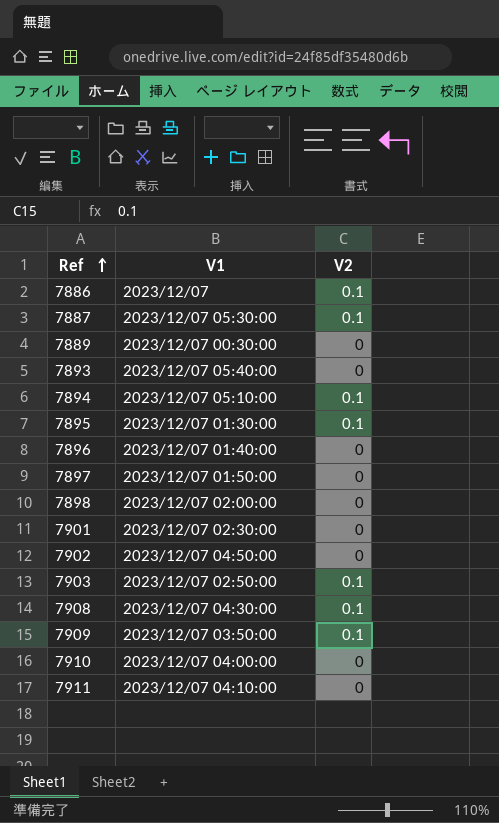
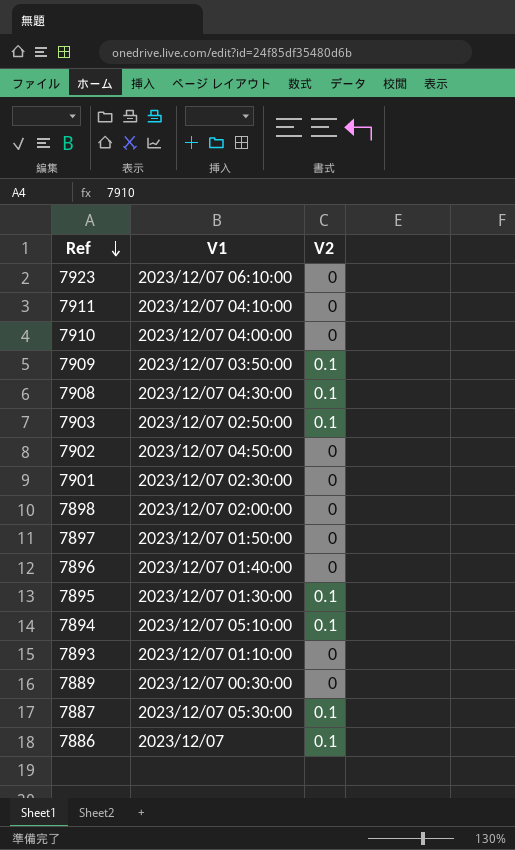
row order: Ref ascending -> Ref descending
row 7923: none -> 2023/12/07 06:10:00 | 0
7893 | V1: 2023/12/07 05:40:00 -> 2023/12/07 01:10:00

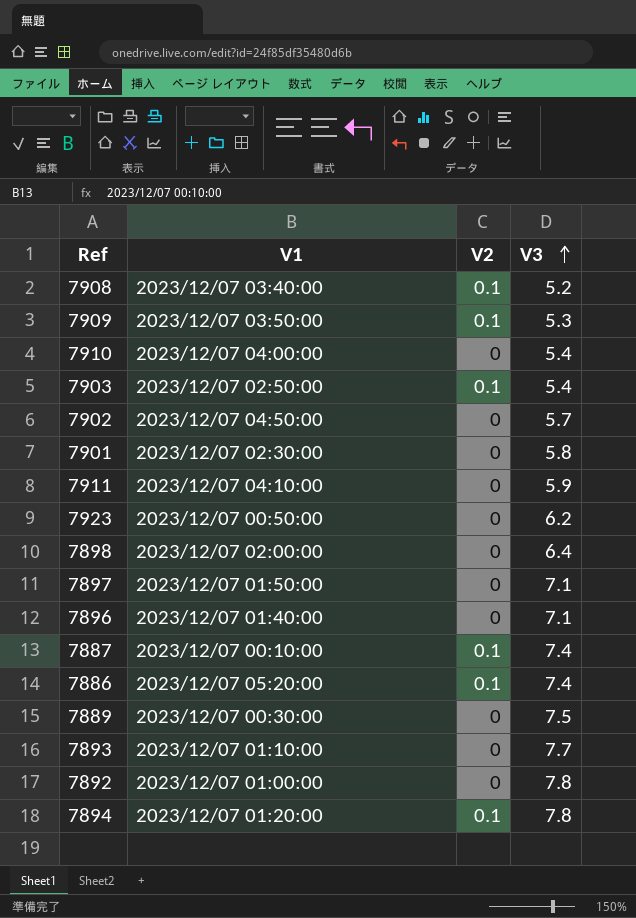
row order: Ref descending -> V3 ascending
column V3 | position: none -> 4
row 7895: 2023/12/07 01:30:00 | 0.1 -> none
7908 | V1: 2023/12/07 04:30:00 -> 2023/12/07 03:40:00
7923 | V1: 2023/12/07 06:10:00 -> 2023/12/07 00:50:00
7887 | V1: 2023/12/07 05:30:00 -> 2023/12/07 00:10:00
7886 | V1: 2023/12/07 -> 2023/12/07 05:20:00
row 7892: none -> 2023/12/07 01:00:00 | 0 | 7.8
7894 | V1: 2023/12/07 05:10:00 -> 2023/12/07 01:20:00

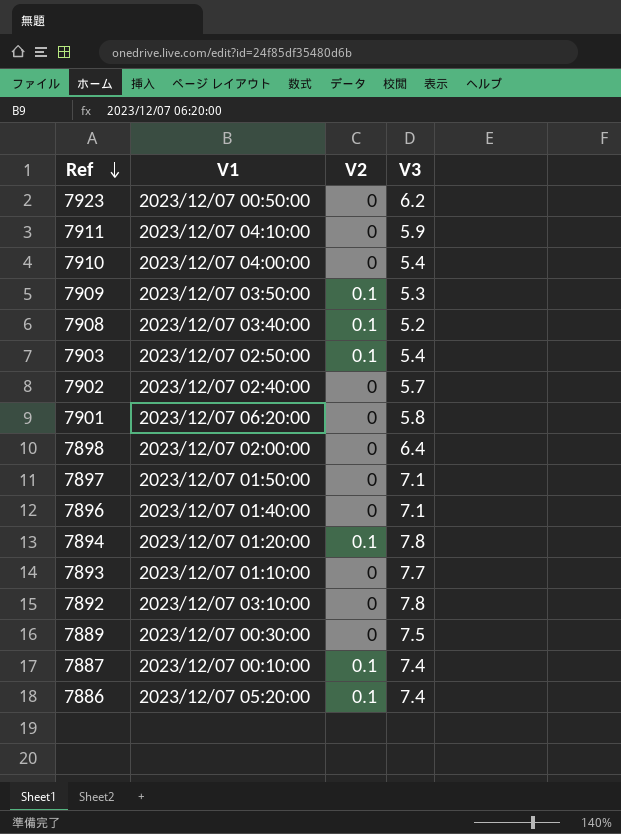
row order: V3 ascending -> Ref descending
7902 | V1: 2023/12/07 04:50:00 -> 2023/12/07 02:40:00
7901 | V1: 2023/12/07 02:30:00 -> 2023/12/07 06:20:00
7892 | V1: 2023/12/07 01:00:00 -> 2023/12/07 03:10:00

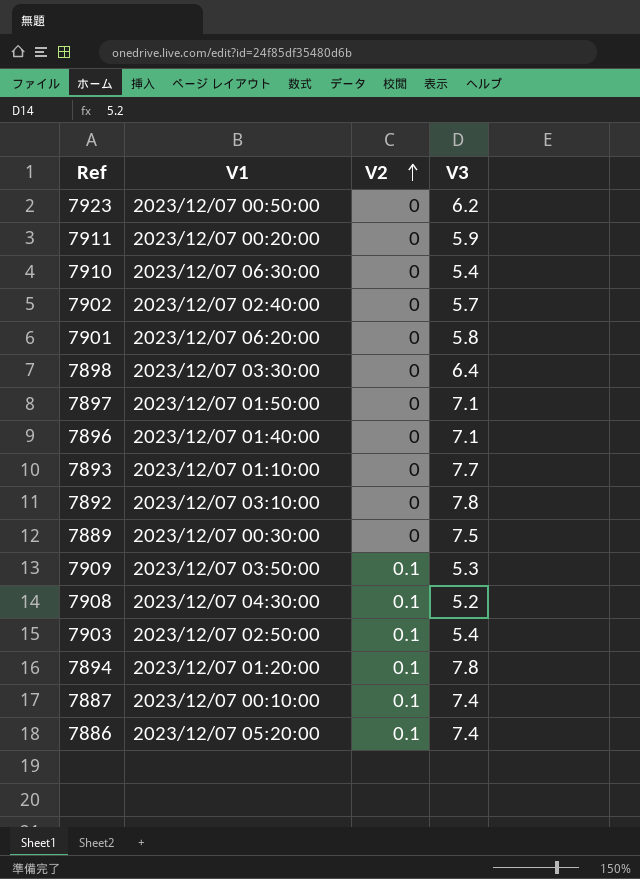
row order: Ref descending -> V2 ascending
7911 | V1: 2023/12/07 04:10:00 -> 2023/12/07 00:20:00
7910 | V1: 2023/12/07 04:00:00 -> 2023/12/07 06:30:00
7898 | V1: 2023/12/07 02:00:00 -> 2023/12/07 03:30:00
7908 | V1: 2023/12/07 03:40:00 -> 2023/12/07 04:30:00

